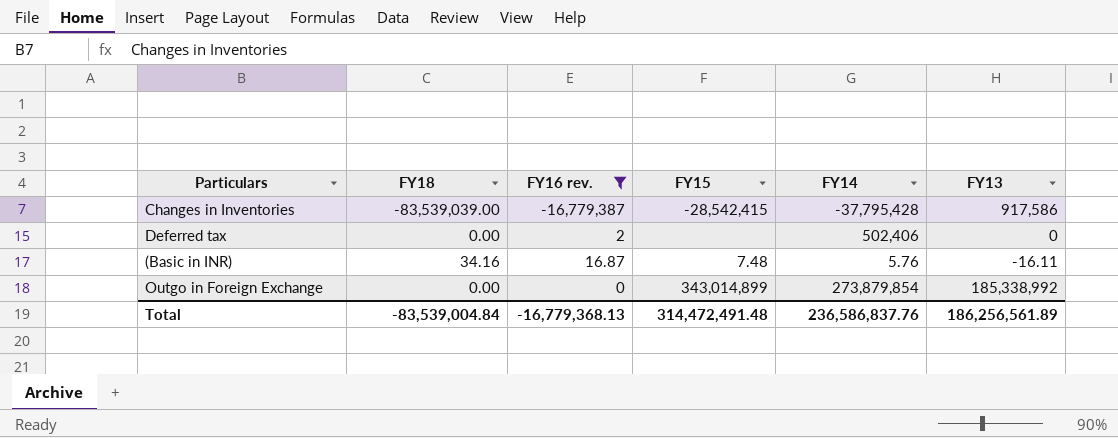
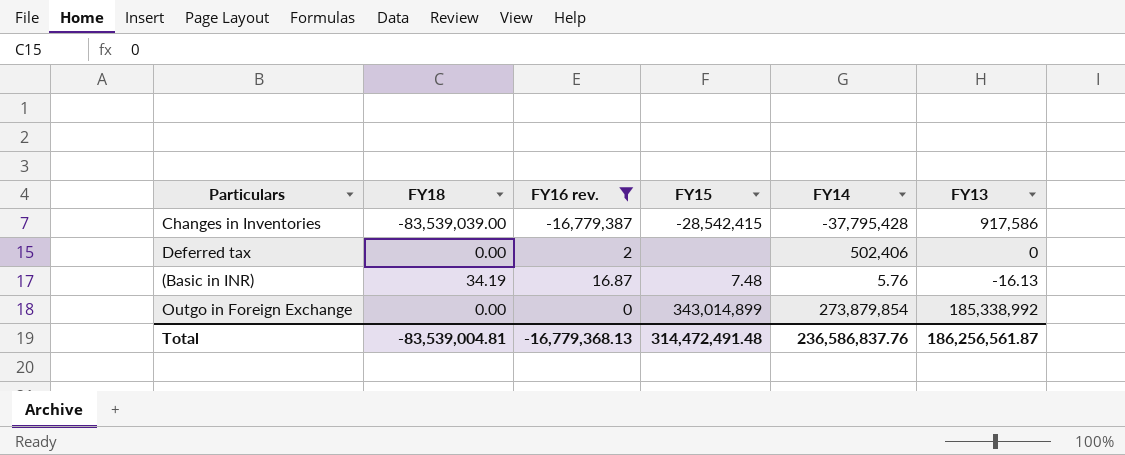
(Basic in INR) | FY18: 34.16 -> 34.19
(Basic in INR) | FY13: -16.11 -> -16.13
Total | FY18: -83,539,004.84 -> -83,539,004.81
Total | FY13: 186,256,561.89 -> 186,256,561.87

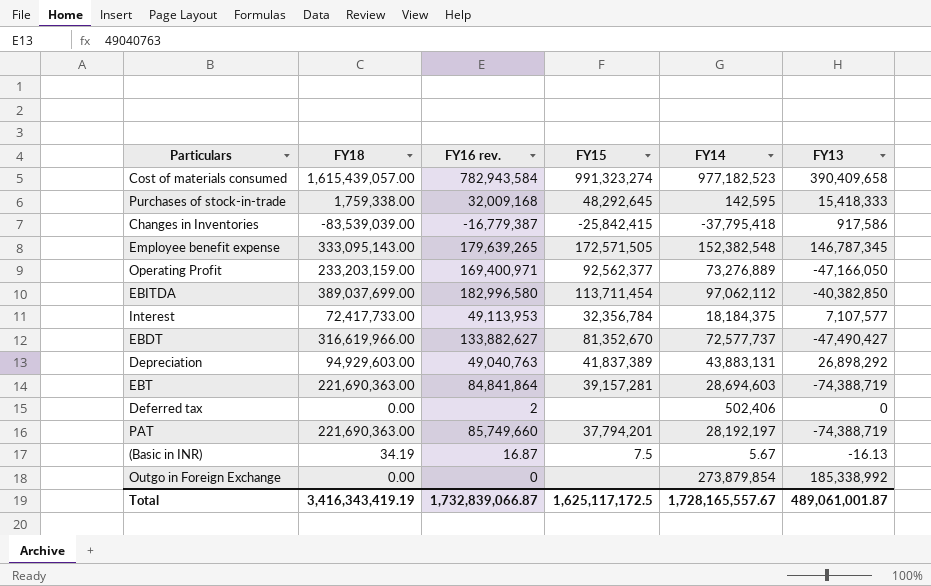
filter: FY16 rev. <= 16.87 -> none
Changes in Inventories | FY15: -28,542,415 -> -25,842,415
Changes in Inventories | FY14: -37,795,428 -> -37,795,418
(Basic in INR) | FY15: 7.48 -> 7.5
(Basic in INR) | FY14: 5.76 -> 5.67
Outgo in Foreign Exchange | FY15: 343,014,899 -> none
Total | FY18: -83,539,004.81 -> 3,416,343,419.19
Total | FY16 rev.: -16,779,368.13 -> 1,732,839,066.87
Total | FY15: 314,472,491.48 -> 1,625,117,172.5
Total | FY14: 236,586,837.76 -> 1,728,165,557.67
Total | FY13: 186,256,561.87 -> 489,061,001.87

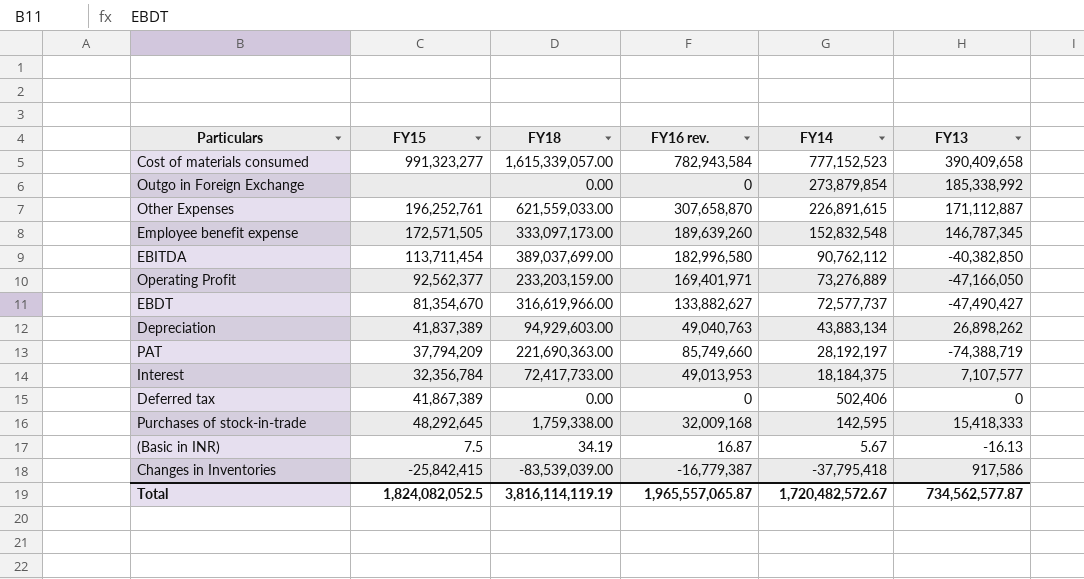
row order: none -> FY14 descending
column FY15 | position: 4 -> 2
row EBT: 221,690,363.00 | 84,841,864 | 39,157,281 | 28,694,603 | -74,388,719 -> none
Cost of materials consumed | FY15: 991,323,274 -> 991,323,277
Cost of materials consumed | FY18: 1,615,439,057.00 -> 1,615,339,057.00
Cost of materials consumed | FY14: 977,182,523 -> 777,152,523
row Other Expenses: none -> 196,252,761 | 621,559,033.00 | 307,658,870 | 226,891,615 | 171,112,887
Employee benefit expense | FY18: 333,095,143.00 -> 333,097,173.00
Employee benefit expense | FY16 rev.: 179,639,265 -> 189,639,260
Employee benefit expense | FY14: 152,382,548 -> 152,832,548
EBITDA | FY14: 97,062,112 -> 90,762,112
Operating Profit | FY16 rev.: 169,400,971 -> 169,401,971
EBDT | FY15: 81,352,670 -> 81,354,670
Depreciation | FY14: 43,883,131 -> 43,883,134
Depreciation | FY13: 26,898,292 -> 26,898,262
PAT | FY15: 37,794,201 -> 37,794,209
Interest | FY16 rev.: 49,113,953 -> 49,013,953
Deferred tax | FY15: none -> 41,867,389
Deferred tax | FY16 rev.: 2 -> 0
Total | FY15: 1,625,117,172.5 -> 1,824,082,052.5
Total | FY18: 3,416,343,419.19 -> 3,816,114,119.19
Total | FY16 rev.: 1,732,839,066.87 -> 1,965,557,065.87
Total | FY14: 1,728,165,557.67 -> 1,720,482,572.67
Total | FY13: 489,061,001.87 -> 734,562,577.87

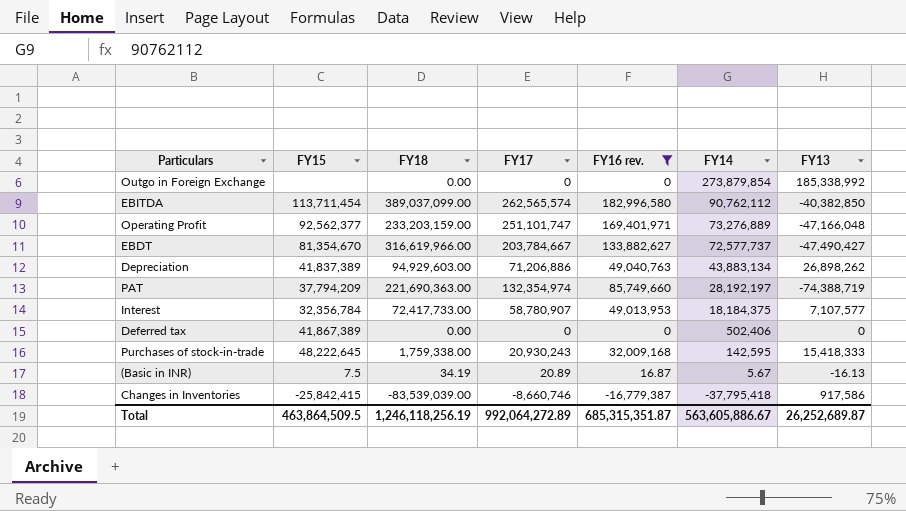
filter: none -> FY16 rev. <= 182,996,580
column FY17 | position: none -> 4
EBITDA | FY18: 389,037,699.00 -> 389,037,099.00
Operating Profit | FY13: -47,166,050 -> -47,166,048
Purchases of stock-in-trade | FY15: 48,292,645 -> 48,222,645
Total | FY15: 1,824,082,052.5 -> 463,864,509.5
Total | FY18: 3,816,114,119.19 -> 1,246,118,256.19
Total | FY16 rev.: 1,965,557,065.87 -> 685,315,351.87
Total | FY14: 1,720,482,572.67 -> 563,605,886.67
Total | FY13: 734,562,577.87 -> 26,252,689.87

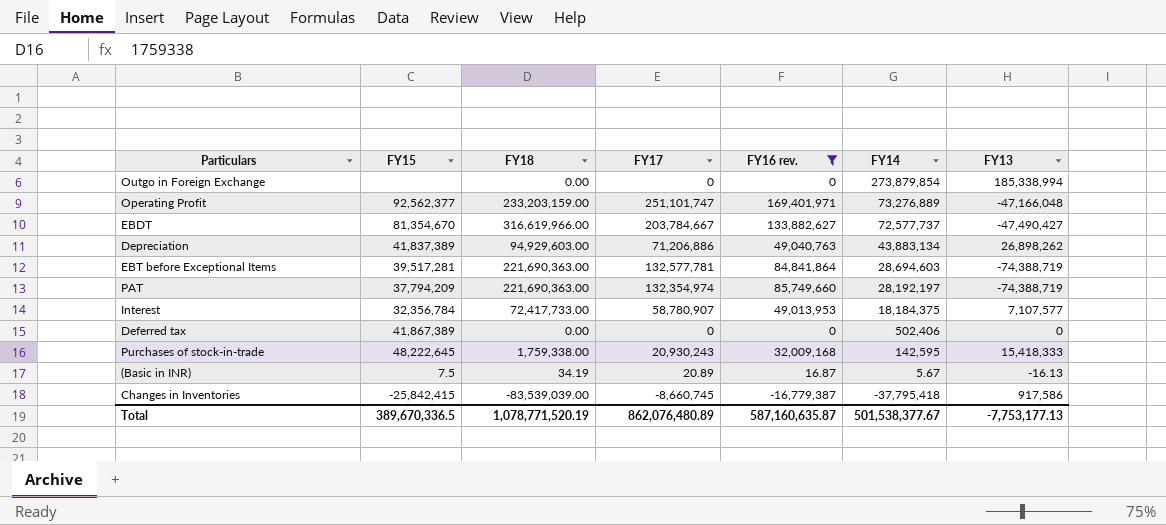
row EBITDA: 113,711,454 | 389,037,099.00 | 262,565,574 | 182,996,580 | 90,762,112 | -40,382,850 -> none
Outgo in Foreign Exchange | FY13: 185,338,992 -> 185,338,994
row EBT before Exceptional Items: none -> 39,517,281 | 221,690,363.00 | 132,577,781 | 84,841,864 | 28,694,603 | -74,388,719
Changes in Inventories | FY17: -8,660,746 -> -8,660,745
Total | FY15: 463,864,509.5 -> 389,670,336.5
Total | FY18: 1,246,118,256.19 -> 1,078,771,520.19
Total | FY17: 992,064,272.89 -> 862,076,480.89
Total | FY16 rev.: 685,315,351.87 -> 587,160,635.87
Total | FY14: 563,605,886.67 -> 501,538,377.67
Total | FY13: 26,252,689.87 -> -7,753,177.13

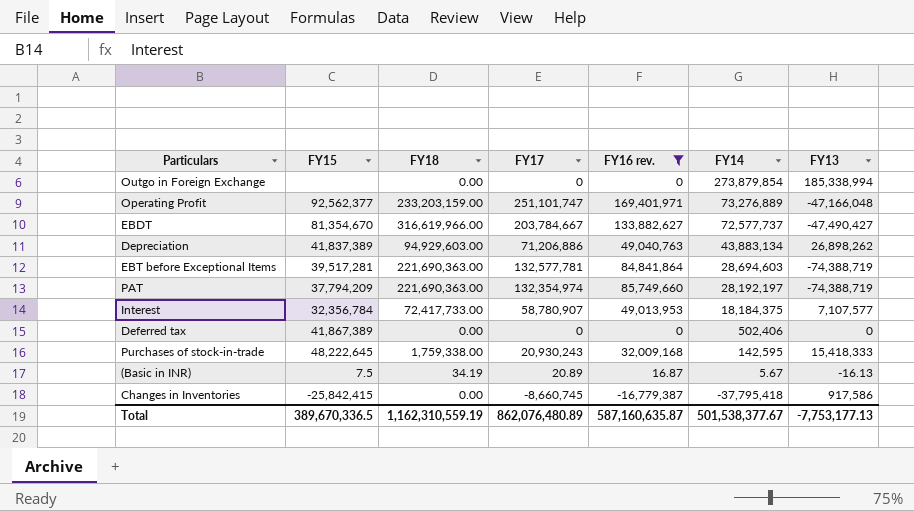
Changes in Inventories | FY18: -83,539,039.00 -> 0.00
Total | FY18: 1,078,771,520.19 -> 1,162,310,559.19

